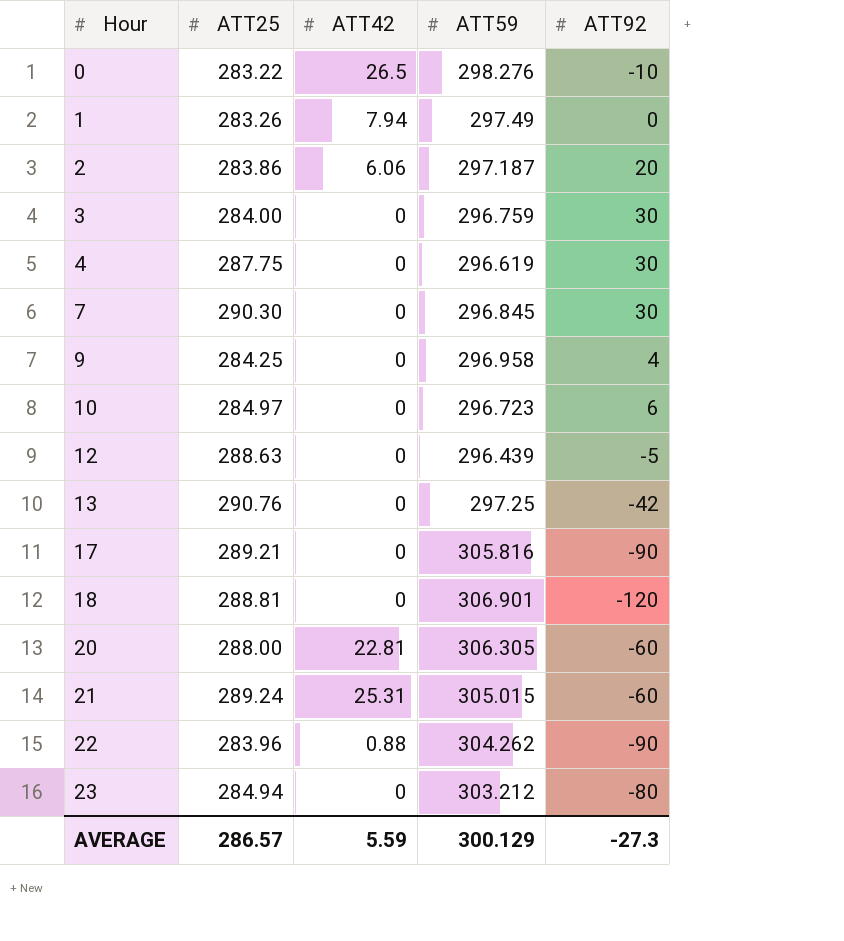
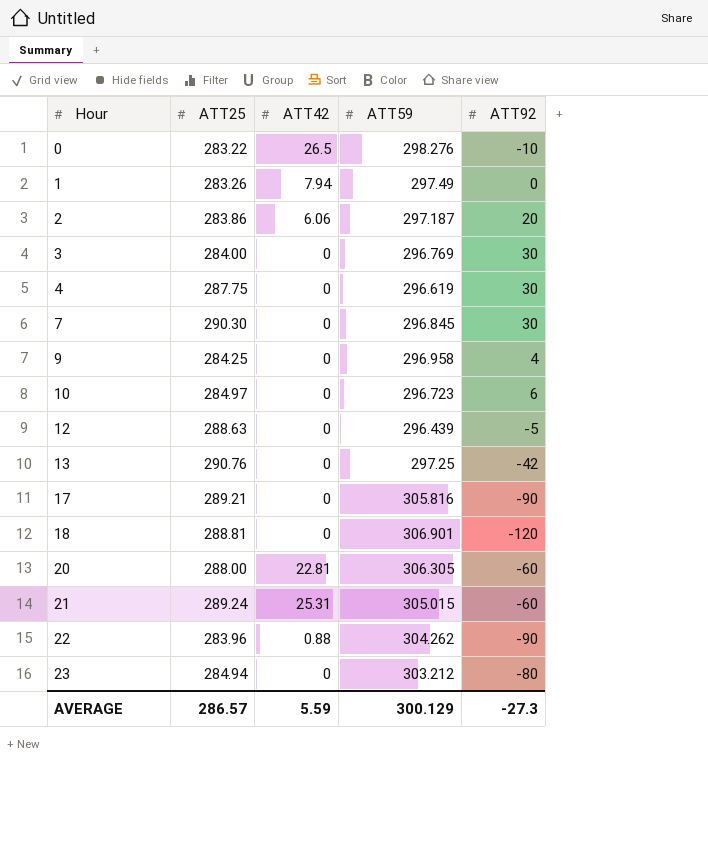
3 | ATT59: 296.759 -> 296.769

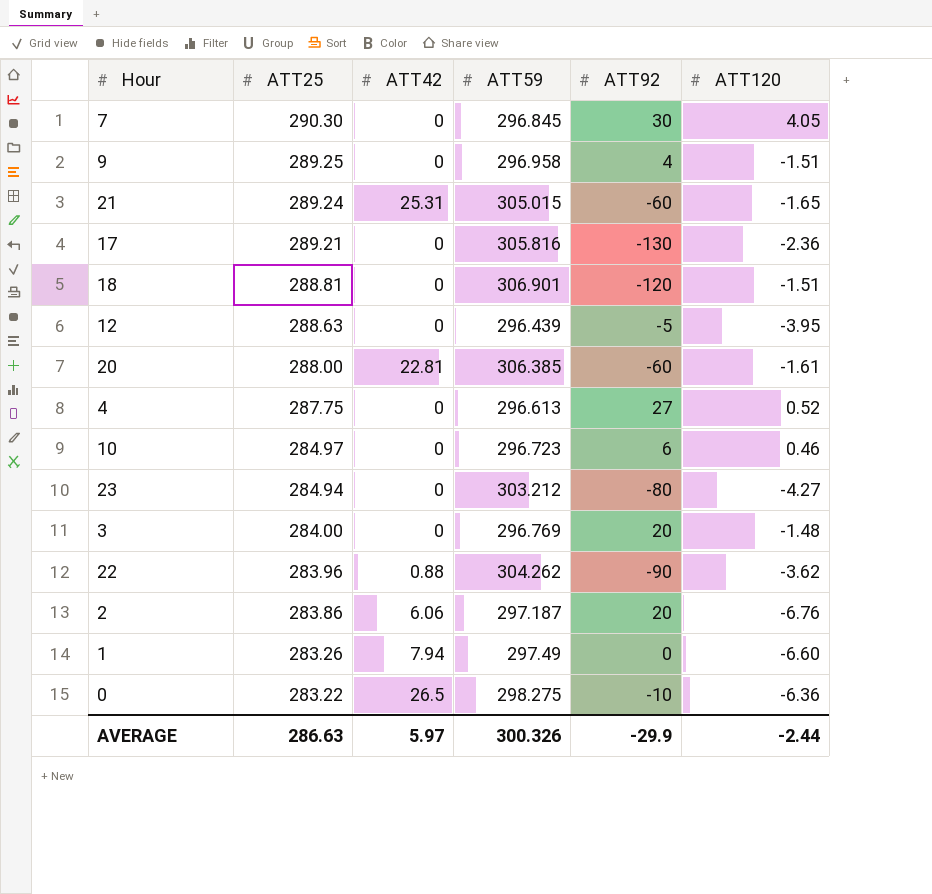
row order: Hour ascending -> ATT25 descending
column ATT120 | position: none -> 6
row 13: 290.76 | 0 | 297.25 | -42 -> none
9 | ATT25: 284.25 -> 289.25
17 | ATT92: -90 -> -130
20 | ATT59: 306.305 -> 306.385
4 | ATT59: 296.619 -> 296.613
4 | ATT92: 30 -> 27
3 | ATT92: 30 -> 20
0 | ATT59: 298.276 -> 298.275
AVERAGE | ATT25: 286.57 -> 286.63
AVERAGE | ATT42: 5.59 -> 5.97
AVERAGE | ATT59: 300.129 -> 300.326
AVERAGE | ATT92: -27.3 -> -29.9

